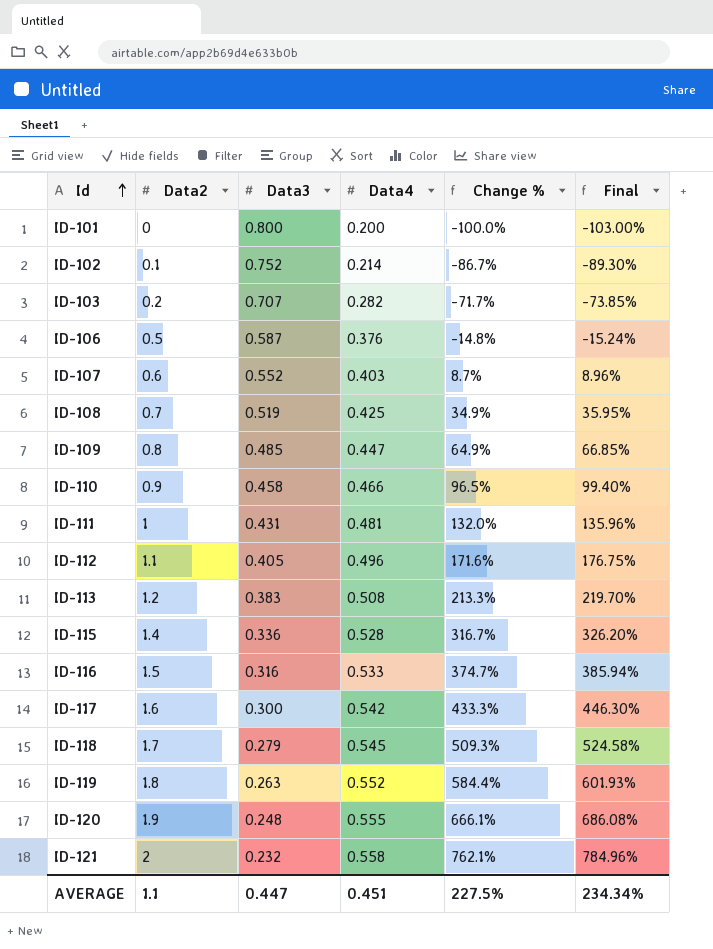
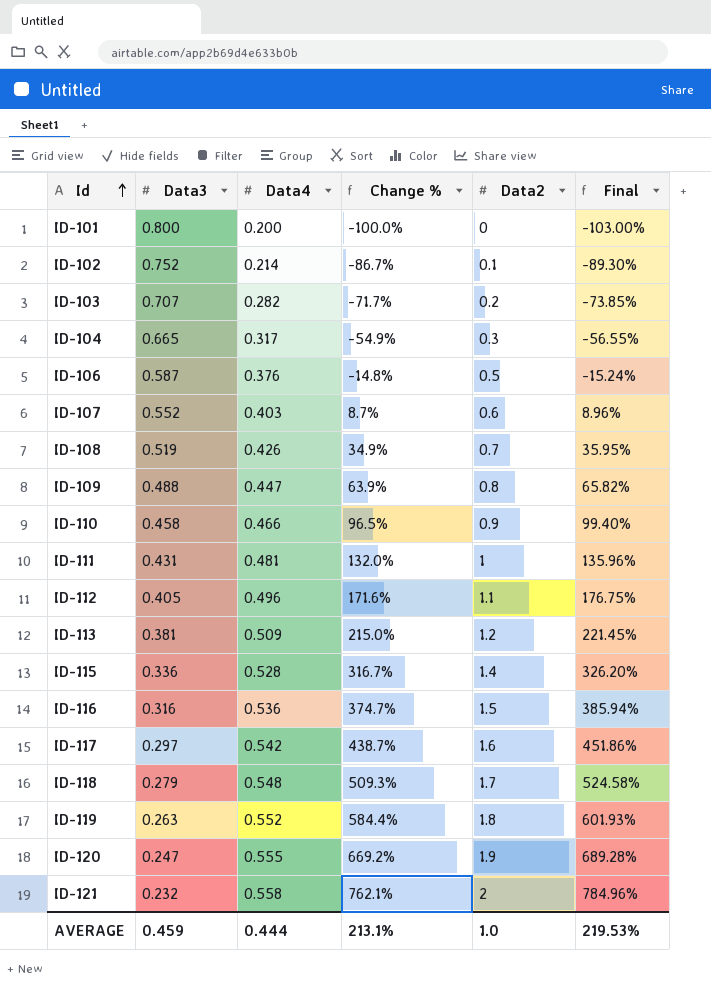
column Data2 | position: 2 -> 5
row ID-104: none -> 0.665 | 0.317 | -54.9% | 0.3 | -56.55%
ID-108 | Data4: 0.425 -> 0.426
ID-109 | Data3: 0.485 -> 0.488
ID-109 | Change %: 64.9% -> 63.9%
ID-109 | Final: 66.85% -> 65.82%
ID-113 | Data3: 0.383 -> 0.381
ID-113 | Data4: 0.508 -> 0.509
ID-113 | Change %: 213.3% -> 215.0%
ID-113 | Final: 219.70% -> 221.45%
ID-116 | Data4: 0.533 -> 0.536
ID-117 | Data3: 0.300 -> 0.297
ID-117 | Change %: 433.3% -> 438.7%
ID-117 | Final: 446.30% -> 451.86%
ID-118 | Data4: 0.545 -> 0.548
ID-120 | Data3: 0.248 -> 0.247
ID-120 | Change %: 666.1% -> 669.2%
ID-120 | Final: 686.08% -> 689.28%
AVERAGE | Data3: 0.447 -> 0.459
AVERAGE | Data4: 0.451 -> 0.444
AVERAGE | Change %: 227.5% -> 213.1%
AVERAGE | Data2: 1.1 -> 1.0
AVERAGE | Final: 234.34% -> 219.53%

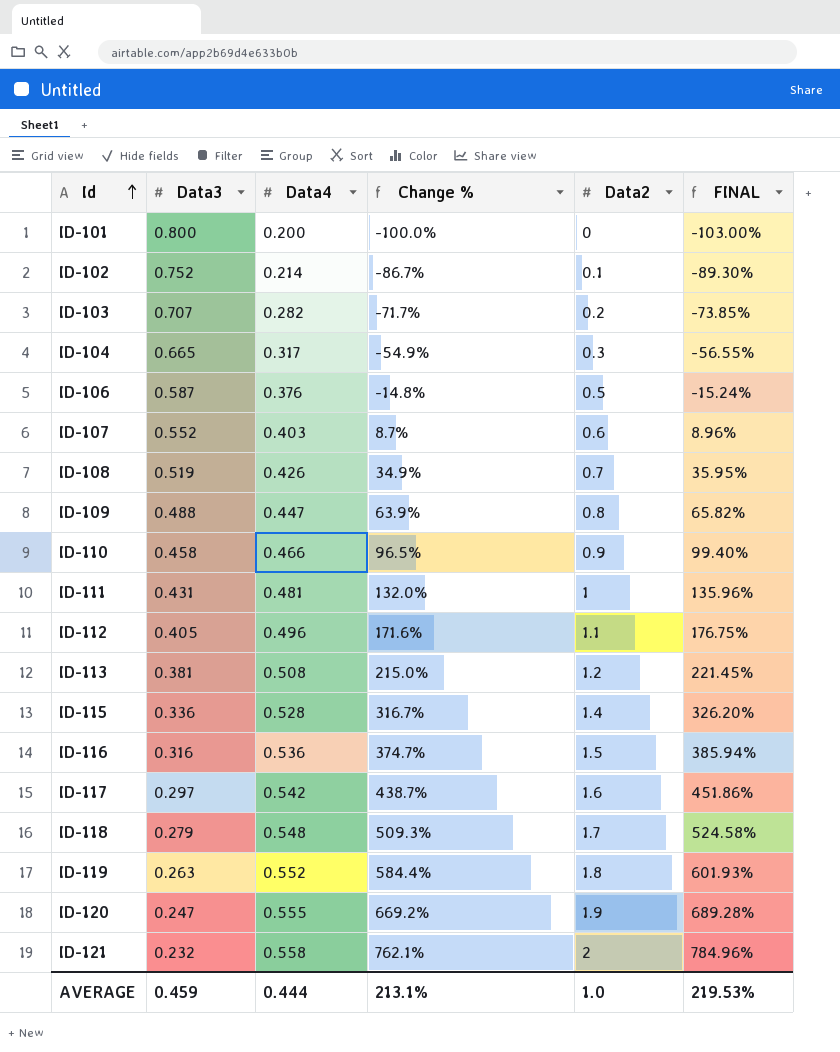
column name: Final -> FINAL
ID-113 | Data4: 0.509 -> 0.508

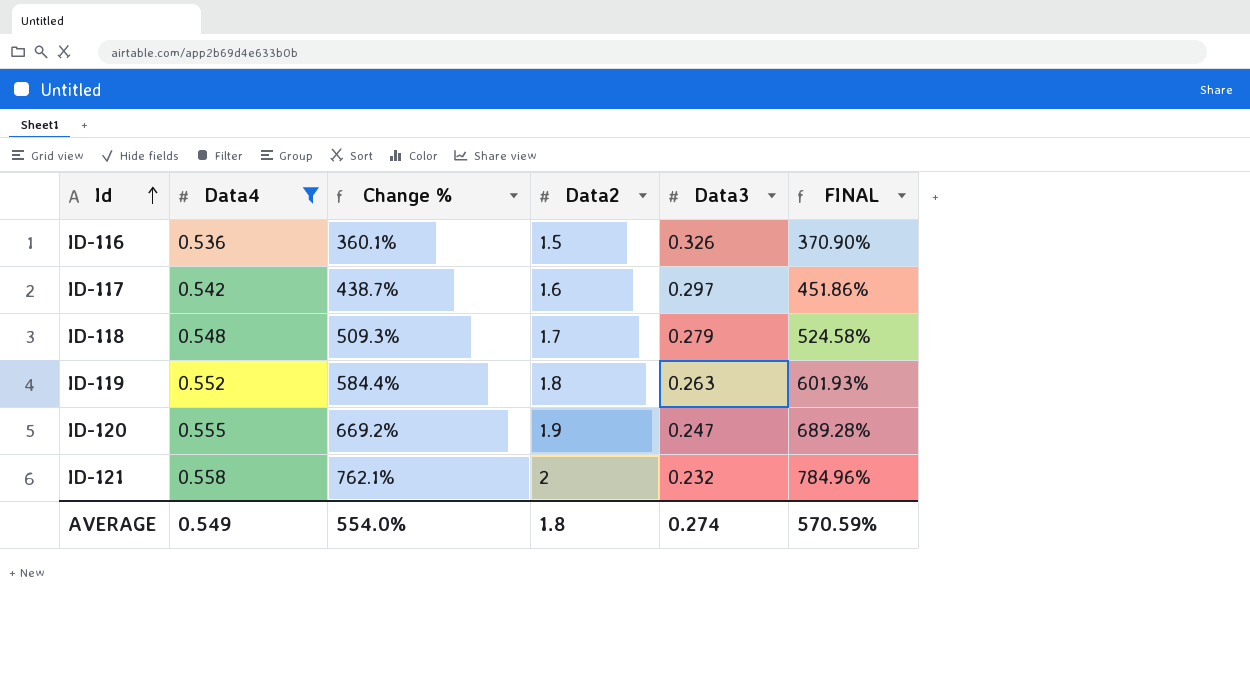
filter: none -> Data4 >= 0.536
column Data3 | position: 2 -> 5
ID-116 | Change %: 374.7% -> 360.1%
ID-116 | Data3: 0.316 -> 0.326
ID-116 | FINAL: 385.94% -> 370.90%
AVERAGE | Data4: 0.444 -> 0.549
AVERAGE | Change %: 213.1% -> 554.0%
AVERAGE | Data2: 1.0 -> 1.8
AVERAGE | Data3: 0.459 -> 0.274
AVERAGE | FINAL: 219.53% -> 570.59%

